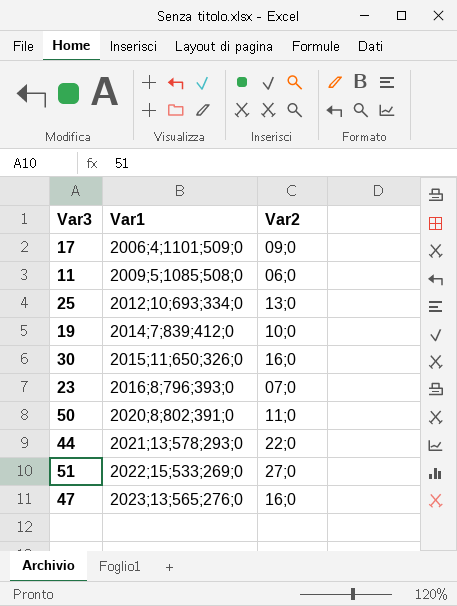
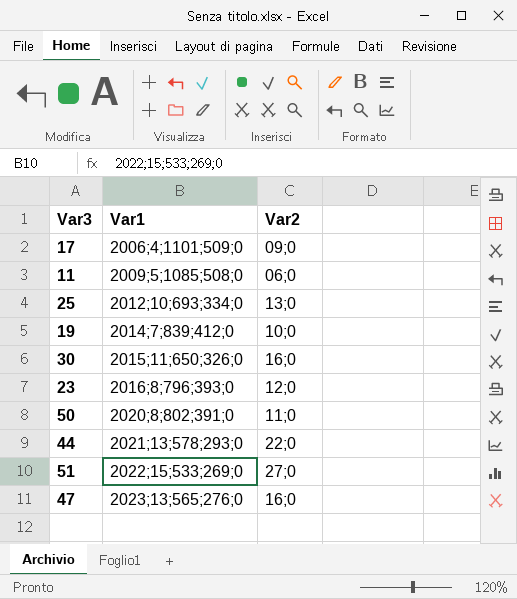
23 | Var2: 07;0 -> 12;0

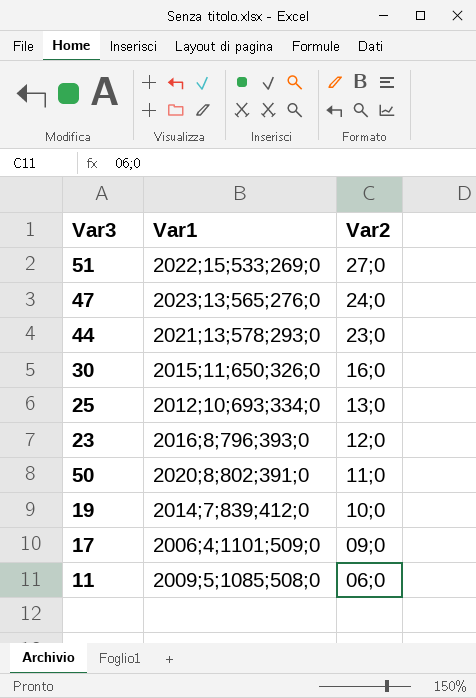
row order: Var1 ascending -> Var2 descending
47 | Var2: 16;0 -> 24;0
44 | Var2: 22;0 -> 23;0

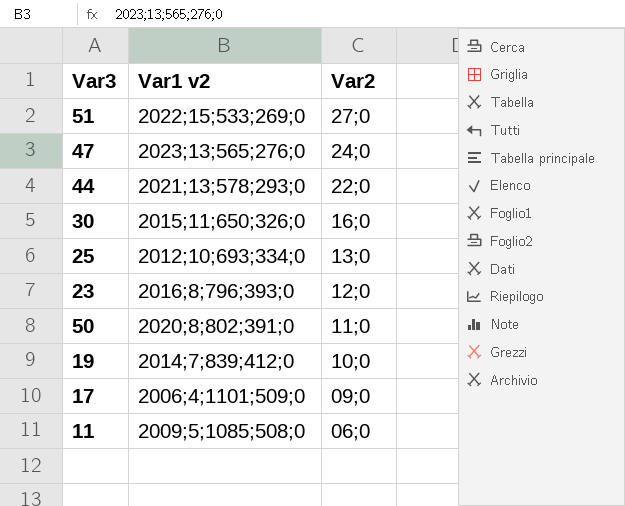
column name: Var1 -> Var1 v2
44 | Var2: 23;0 -> 22;0

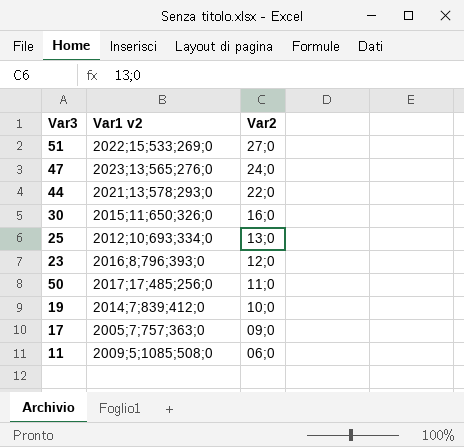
50 | Var1 v2: 2020;8;802;391;0 -> 2017;17;485;256;0
17 | Var1 v2: 2006;4;1101;509;0 -> 2005;7;757;363;0

